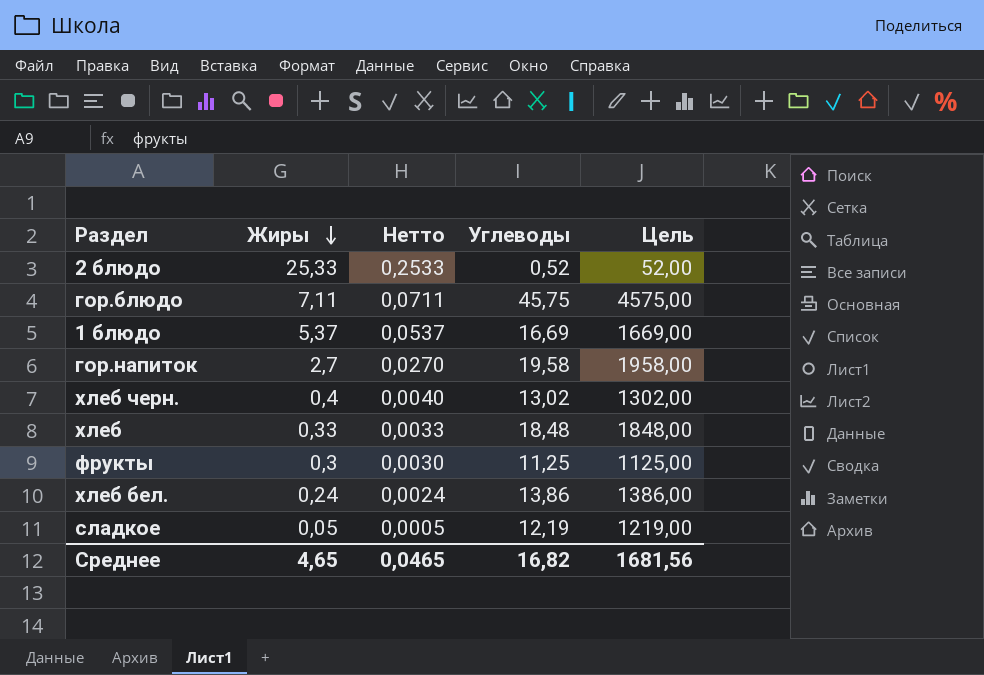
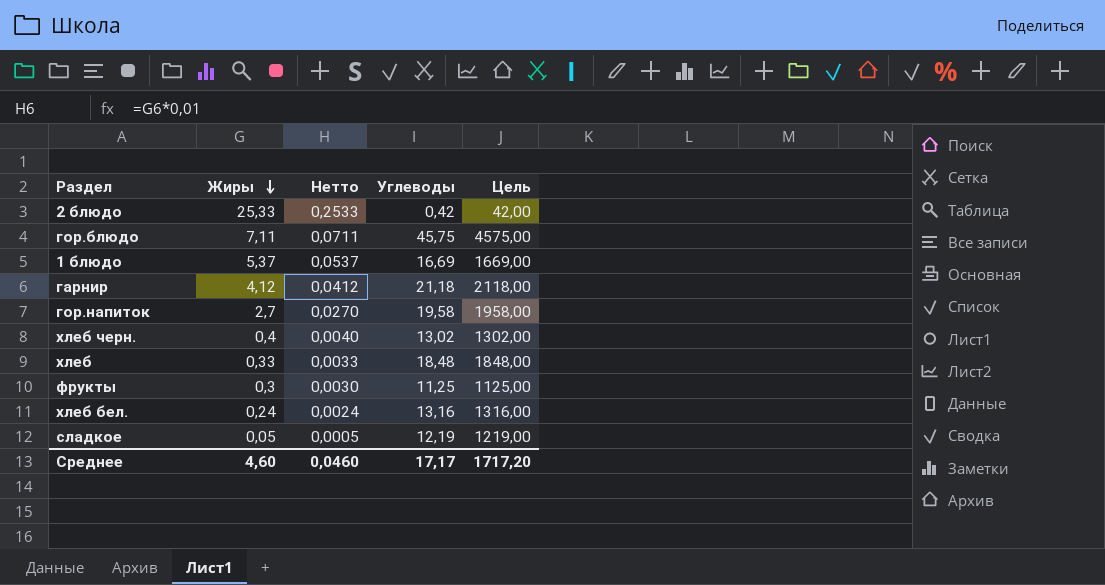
2 блюдо | Углеводы: 0,52 -> 0,42
2 блюдо | Цель: 52,00 -> 42,00
row гарнир: none -> 4,12 | 0,0412 | 21,18 | 2118,00
хлеб бел. | Углеводы: 13,86 -> 13,16
хлеб бел. | Цель: 1386,00 -> 1316,00
Среднее | Жиры: 4,65 -> 4,60
Среднее | Нетто: 0,0465 -> 0,0460
Среднее | Углеводы: 16,82 -> 17,17
Среднее | Цель: 1681,56 -> 1717,20

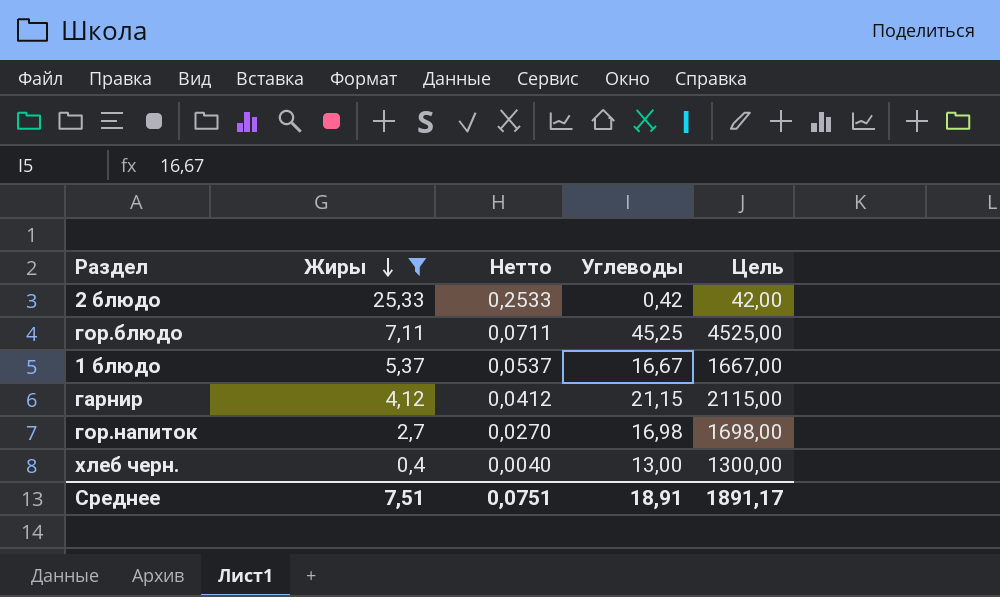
filter: none -> Жиры >= 0,4
гор.блюдо | Углеводы: 45,75 -> 45,25
гор.блюдо | Цель: 4575,00 -> 4525,00
1 блюдо | Углеводы: 16,69 -> 16,67
1 блюдо | Цель: 1669,00 -> 1667,00
гарнир | Углеводы: 21,18 -> 21,15
гарнир | Цель: 2118,00 -> 2115,00
гор.напиток | Углеводы: 19,58 -> 16,98
гор.напиток | Цель: 1958,00 -> 1698,00
хлеб черн. | Углеводы: 13,02 -> 13,00
хлеб черн. | Цель: 1302,00 -> 1300,00
Среднее | Жиры: 4,60 -> 7,51
Среднее | Нетто: 0,0460 -> 0,0751
Среднее | Углеводы: 17,17 -> 18,91
Среднее | Цель: 1717,20 -> 1891,17

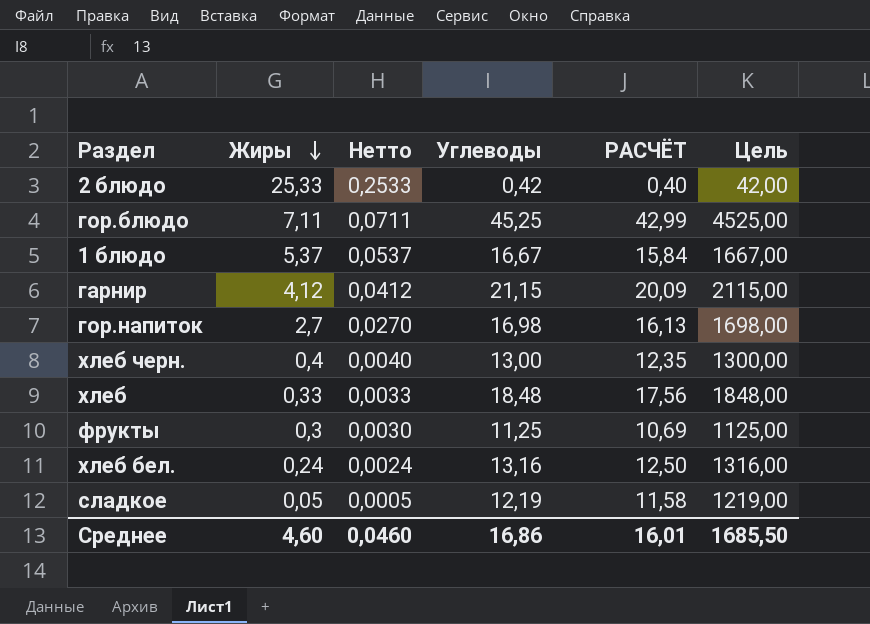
filter: Жиры >= 0,4 -> none
column РАСЧЁТ | formula: none -> [Углеводы] * 0,95
Среднее | Жиры: 7,51 -> 4,60
Среднее | Нетто: 0,0751 -> 0,0460
Среднее | Углеводы: 18,91 -> 16,86
Среднее | Цель: 1891,17 -> 1685,50

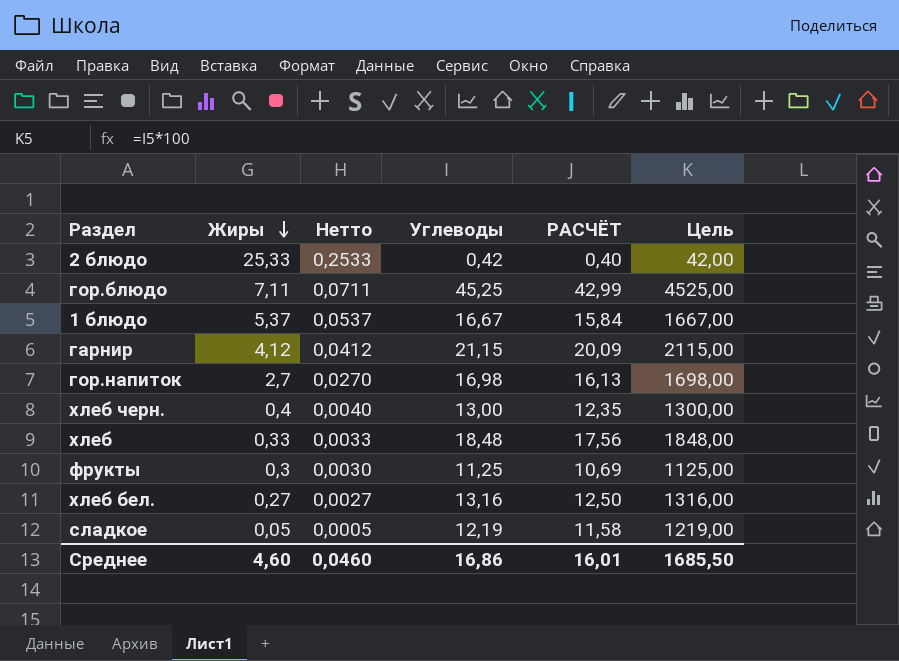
хлеб бел. | Жиры: 0,24 -> 0,27
хлеб бел. | Нетто: 0,0024 -> 0,0027

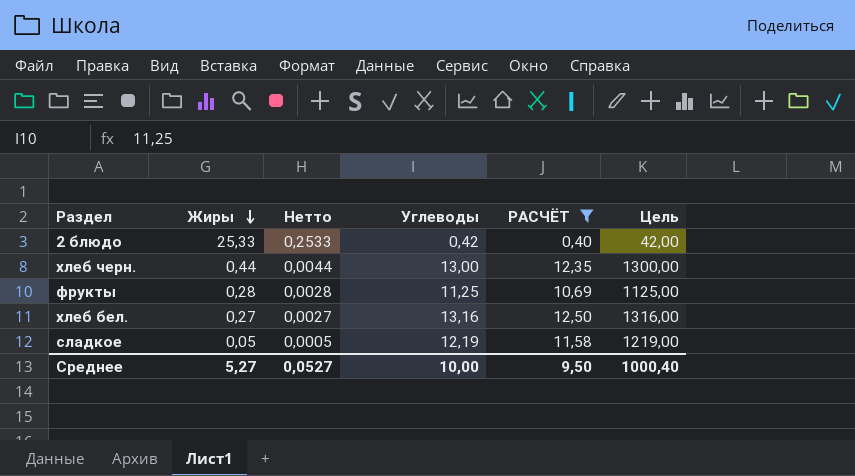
filter: none -> РАСЧЁТ <= 12,50
хлеб черн. | Жиры: 0,4 -> 0,44
хлеб черн. | Нетто: 0,0040 -> 0,0044
фрукты | Жиры: 0,3 -> 0,28
фрукты | Нетто: 0,0030 -> 0,0028
Среднее | Жиры: 4,60 -> 5,27
Среднее | Нетто: 0,0460 -> 0,0527
Среднее | Углеводы: 16,86 -> 10,00
Среднее | РАСЧЁТ: 16,01 -> 9,50
Среднее | Цель: 1685,50 -> 1000,40

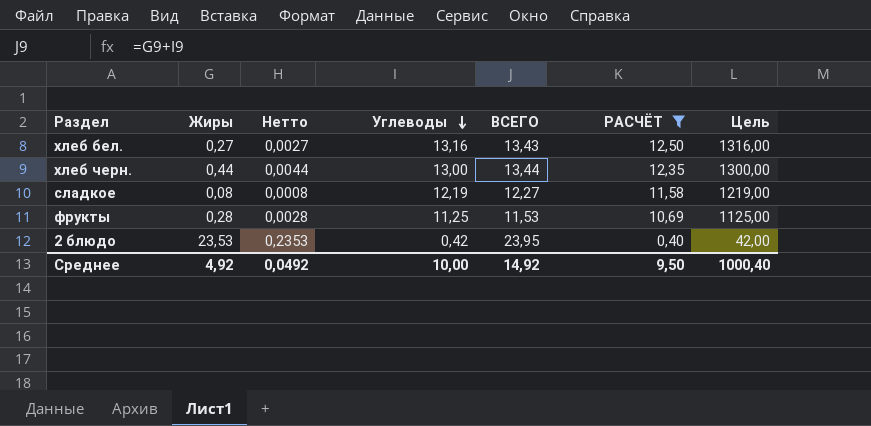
row order: Жиры descending -> Углеводы descending
column ВСЕГО | formula: none -> [Жиры] + [Углеводы]
сладкое | Жиры: 0,05 -> 0,08
сладкое | Нетто: 0,0005 -> 0,0008
2 блюдо | Жиры: 25,33 -> 23,53
2 блюдо | Нетто: 0,2533 -> 0,2353
Среднее | Жиры: 5,27 -> 4,92
Среднее | Нетто: 0,0527 -> 0,0492

